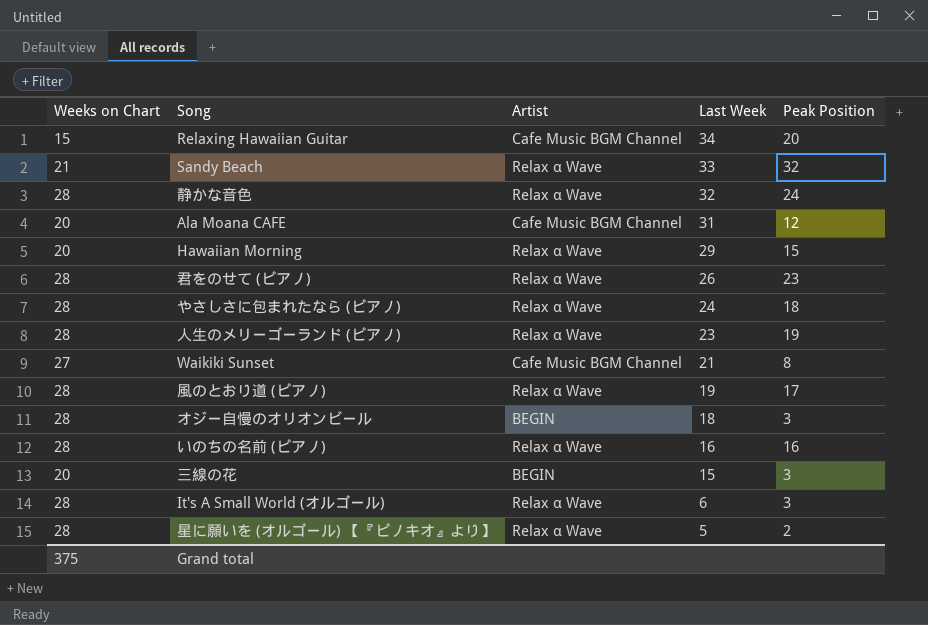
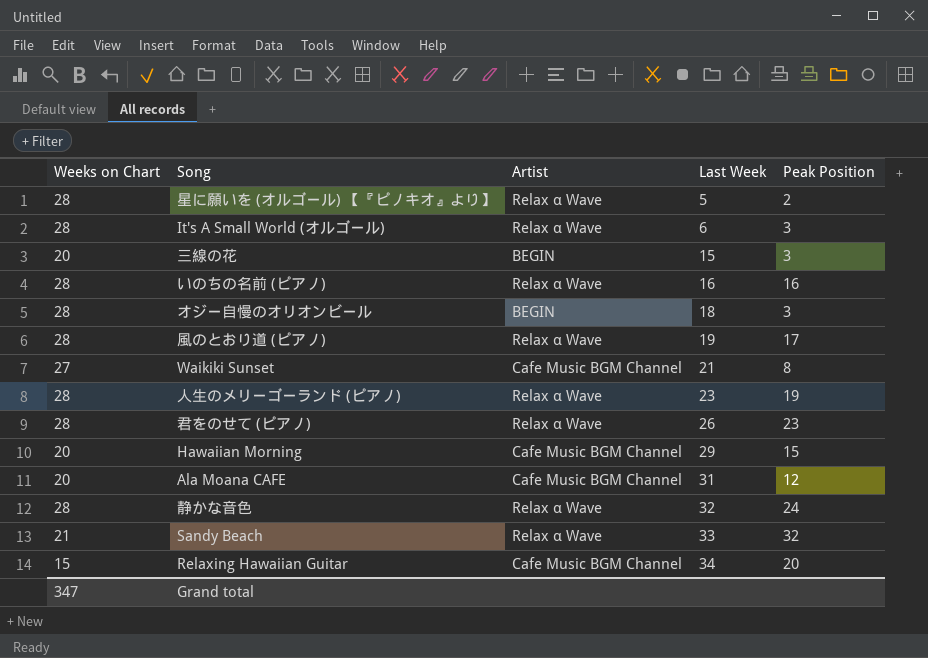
row order: Last Week descending -> Last Week ascending
row やさしさに包まれたなら (ピアノ): 28 | Relax α Wave | 24 | 18 -> none
Hawaiian Morning | Artist: Relax α Wave -> Cafe Music BGM Channel
Grand total | Weeks on Chart: 375 -> 347

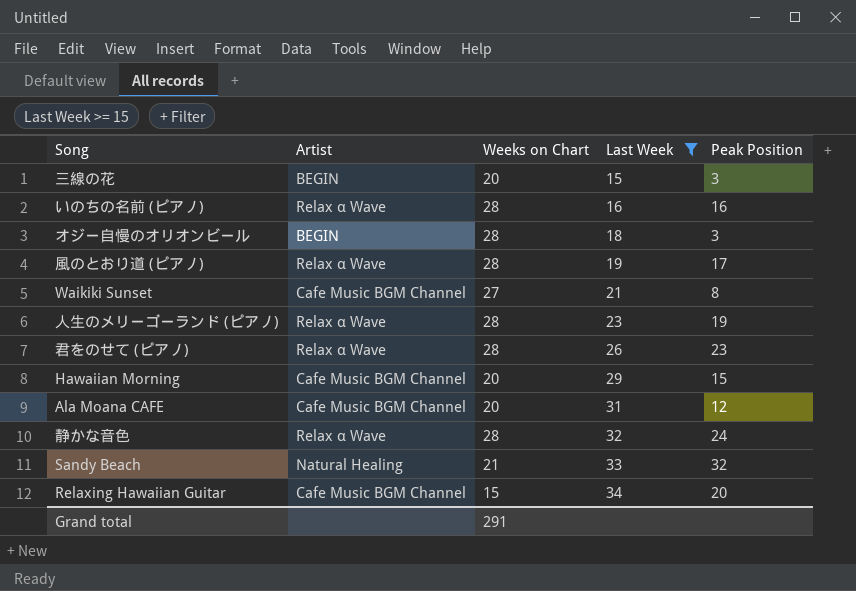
filter: none -> Last Week >= 15
column Weeks on Chart | position: 1 -> 3
Sandy Beach | Artist: Relax α Wave -> Natural Healing
Grand total | Weeks on Chart: 347 -> 291

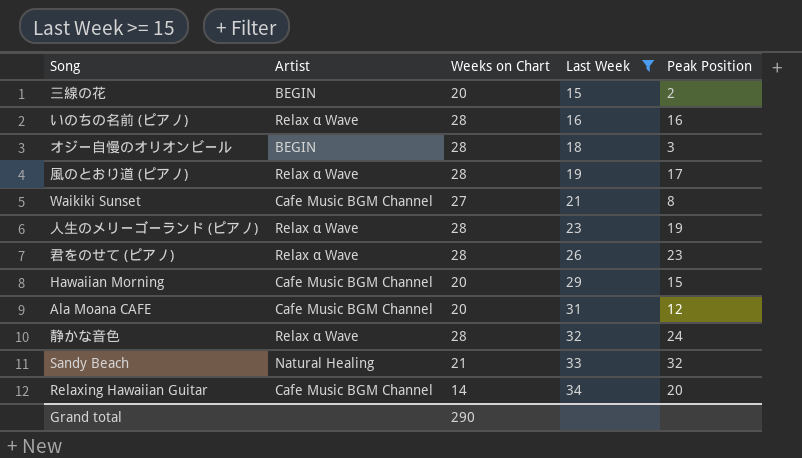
三線の花 | Peak Position: 3 -> 2
Relaxing Hawaiian Guitar | Weeks on Chart: 15 -> 14
Grand total | Weeks on Chart: 291 -> 290

